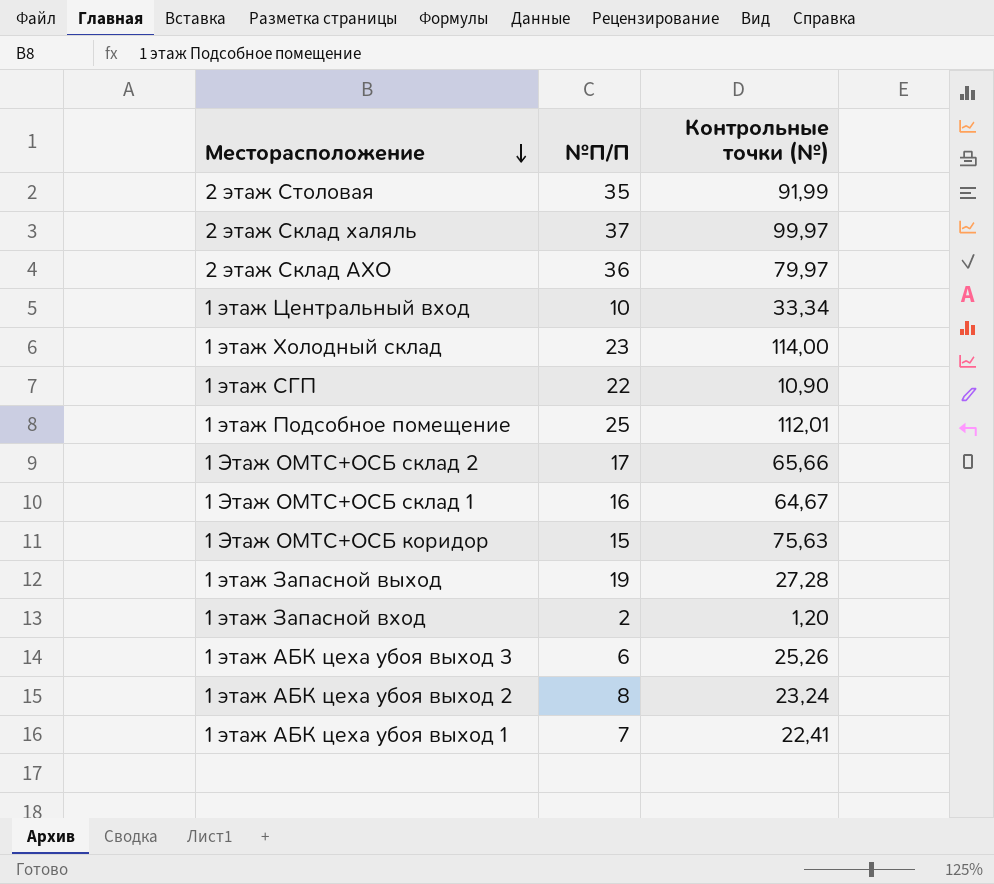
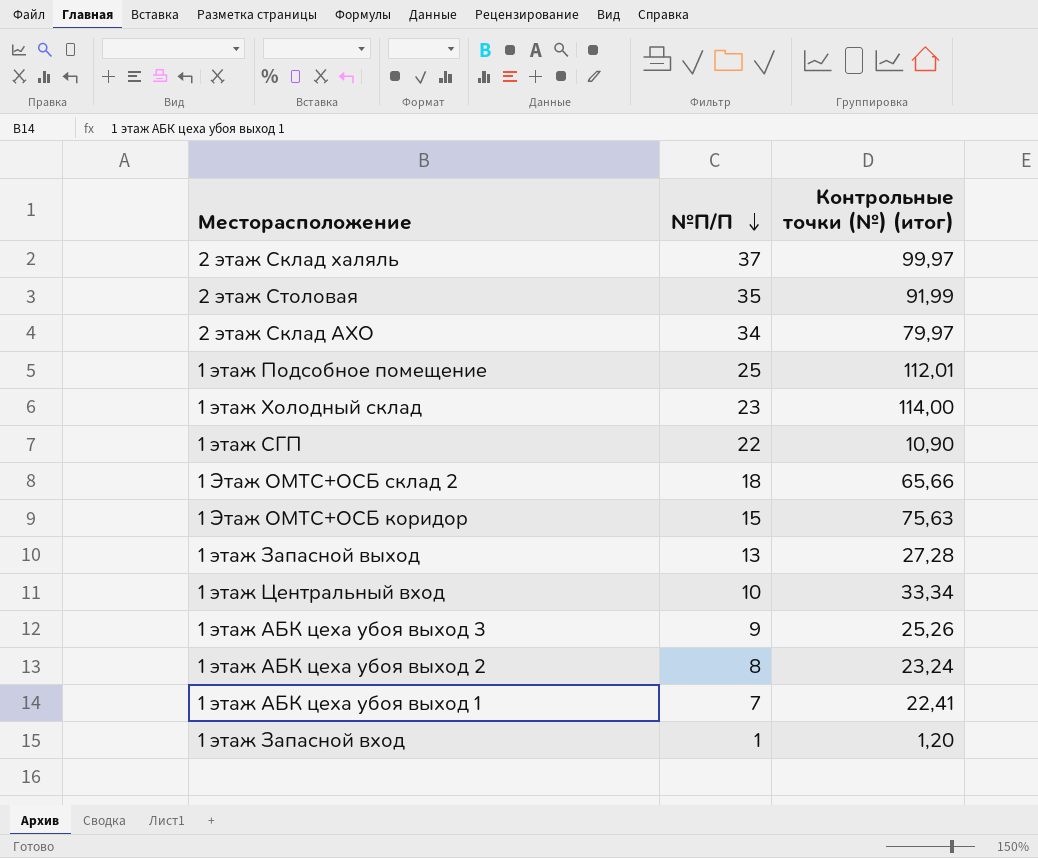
row order: Месторасположение descending -> №П/П descending
column name: Контрольные точки (№) -> Контрольные точки (№) (итог)
row 1 Этаж ОМТС+ОСБ склад 1: 16 | 64,67 -> none
2 этаж Склад АХО | №П/П: 36 -> 34
1 Этаж ОМТС+ОСБ склад 2 | №П/П: 17 -> 18
1 этаж Запасной выход | №П/П: 19 -> 13
1 этаж АБК цеха убоя выход 3 | №П/П: 6 -> 9
1 этаж Запасной вход | №П/П: 2 -> 1

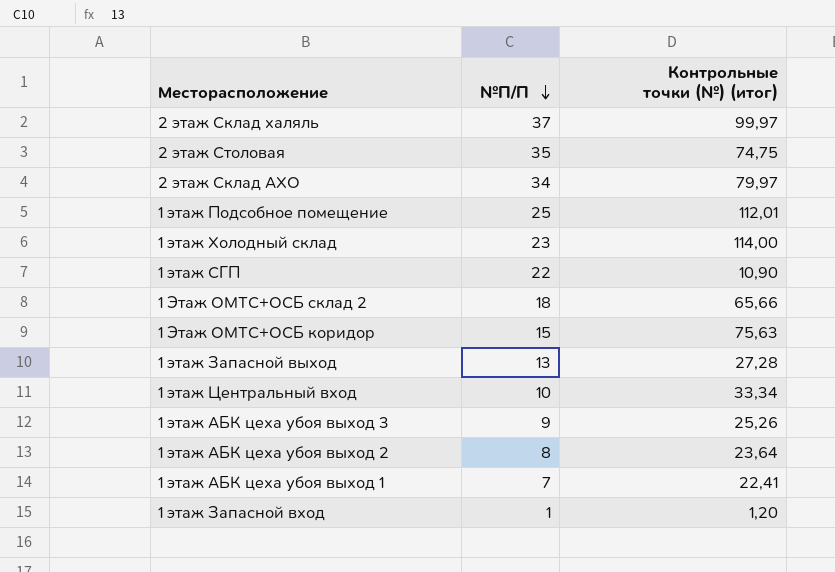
2 этаж Столовая | Контрольные точки (№) (итог): 91,99 -> 74,75
1 этаж АБК цеха убоя выход 2 | Контрольные точки (№) (итог): 23,24 -> 23,64

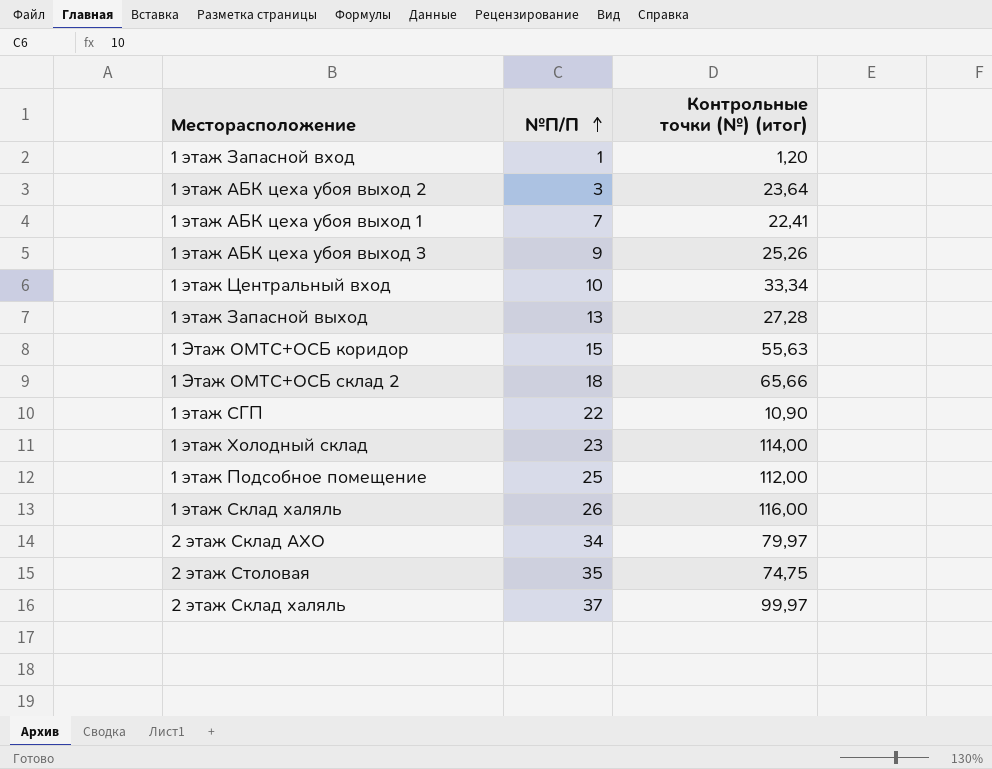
row order: №П/П descending -> №П/П ascending
1 этаж АБК цеха убоя выход 2 | №П/П: 8 -> 3
1 Этаж ОМТС+ОСБ коридор | Контрольные точки (№) (итог): 75,63 -> 55,63
1 этаж Подсобное помещение | Контрольные точки (№) (итог): 112,01 -> 112,00
row 1 этаж Склад халяль: none -> 26 | 116,00

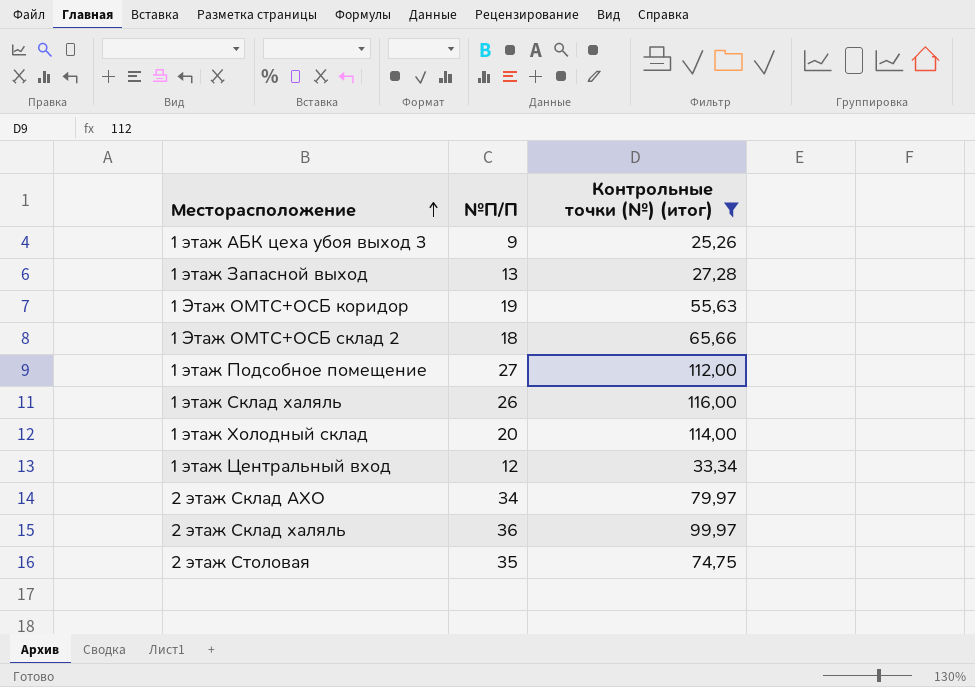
filter: none -> Контрольные точки (№) (итог) >= 25,26
row order: №П/П ascending -> Месторасположение ascending
1 Этаж ОМТС+ОСБ коридор | №П/П: 15 -> 19
1 этаж Подсобное помещение | №П/П: 25 -> 27
1 этаж Холодный склад | №П/П: 23 -> 20
1 этаж Центральный вход | №П/П: 10 -> 12
2 этаж Склад халяль | №П/П: 37 -> 36

